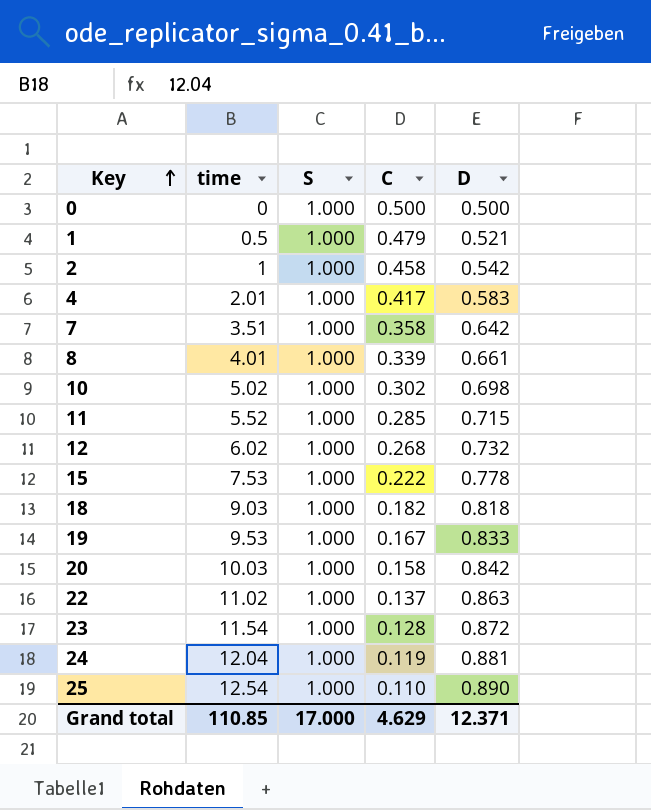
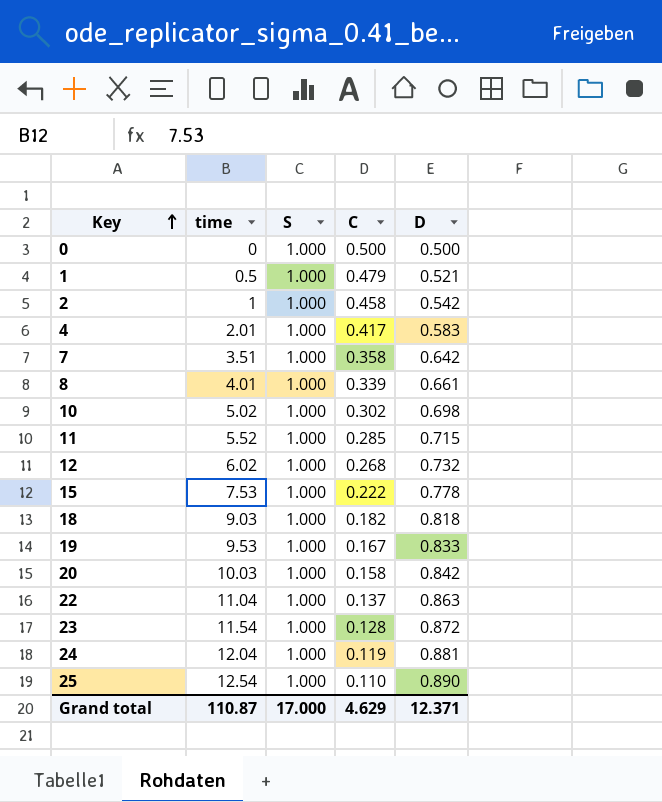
22 | time: 11.02 -> 11.04
Grand total | time: 110.85 -> 110.87

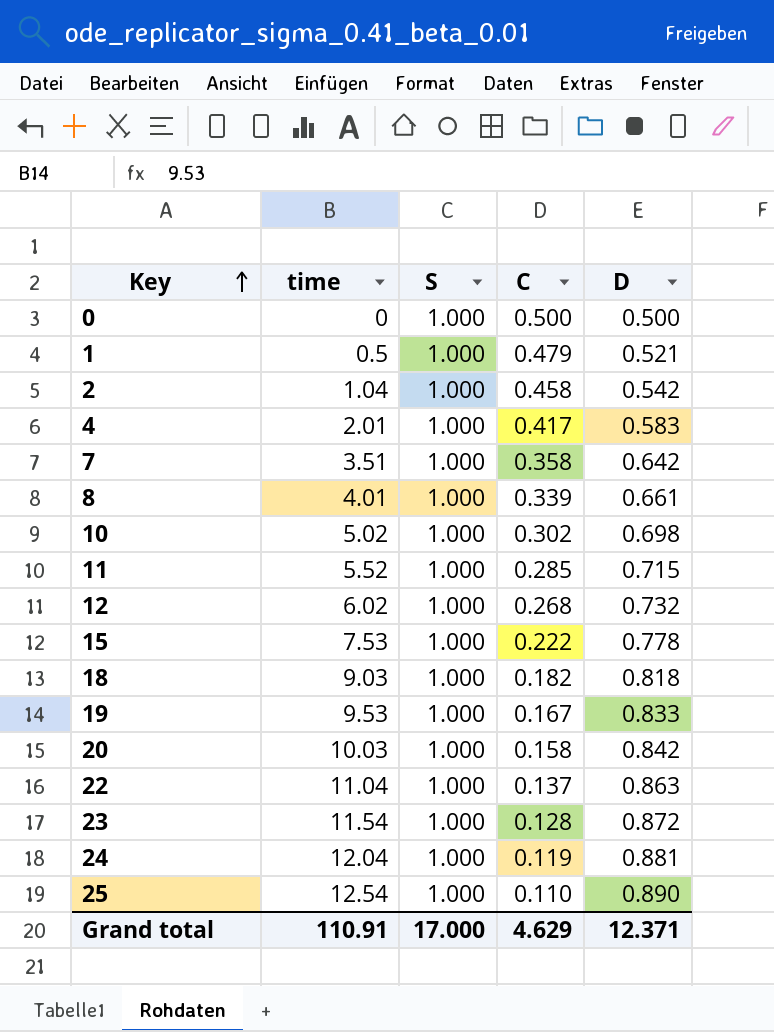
2 | time: 1 -> 1.04
Grand total | time: 110.87 -> 110.91

